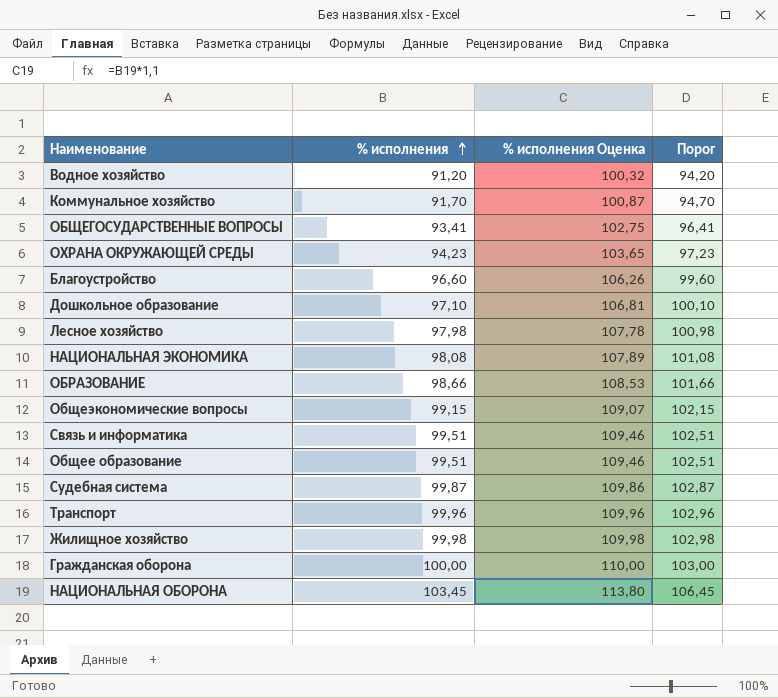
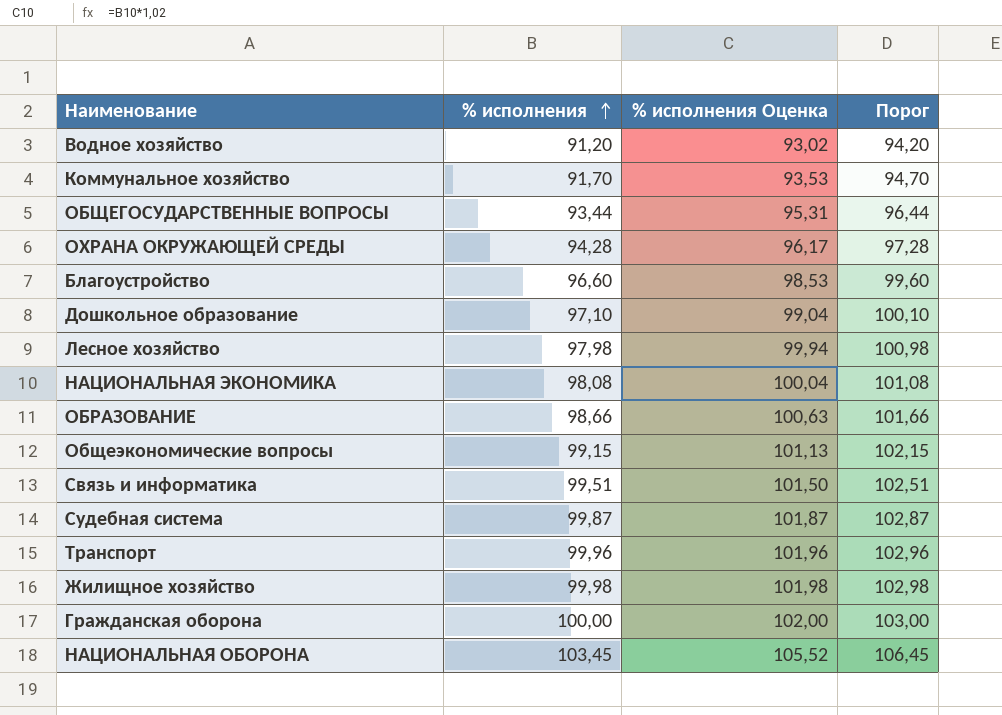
column % исполнения Оценка | formula: [% исполнения] * 1,1 -> [% исполнения] * 1,02
row Общее образование: 99,51 | 109,46 | 102,51 -> none
ОБЩЕГОСУДАРСТВЕННЫЕ ВОПРОСЫ | % исполнения: 93,41 -> 93,44
ОБЩЕГОСУДАРСТВЕННЫЕ ВОПРОСЫ | Порог: 96,41 -> 96,44
ОХРАНА ОКРУЖАЮЩЕЙ СРЕДЫ | % исполнения: 94,23 -> 94,28
ОХРАНА ОКРУЖАЮЩЕЙ СРЕДЫ | Порог: 97,23 -> 97,28

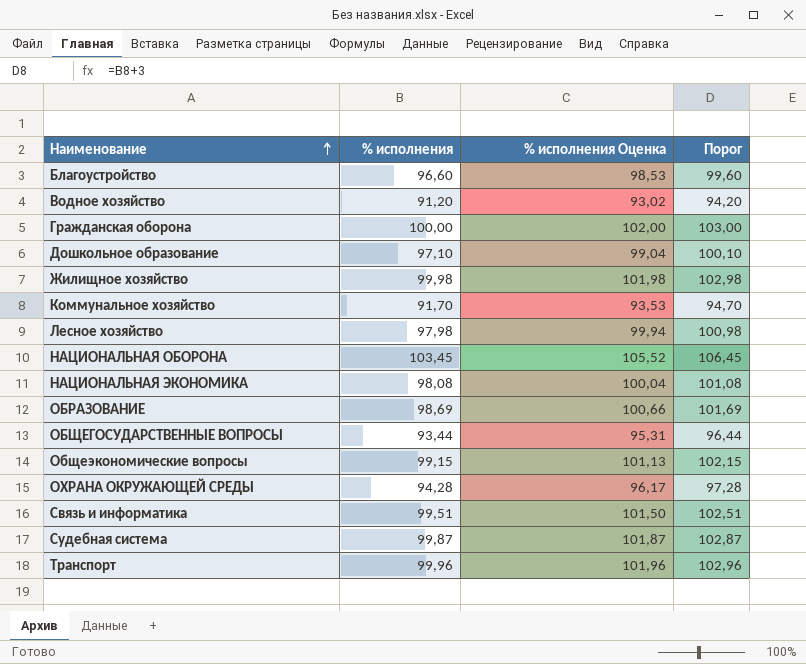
row order: % исполнения ascending -> Наименование ascending
ОБРАЗОВАНИЕ | % исполнения: 98,66 -> 98,69
ОБРАЗОВАНИЕ | % исполнения Оценка: 100,63 -> 100,66
ОБРАЗОВАНИЕ | Порог: 101,66 -> 101,69

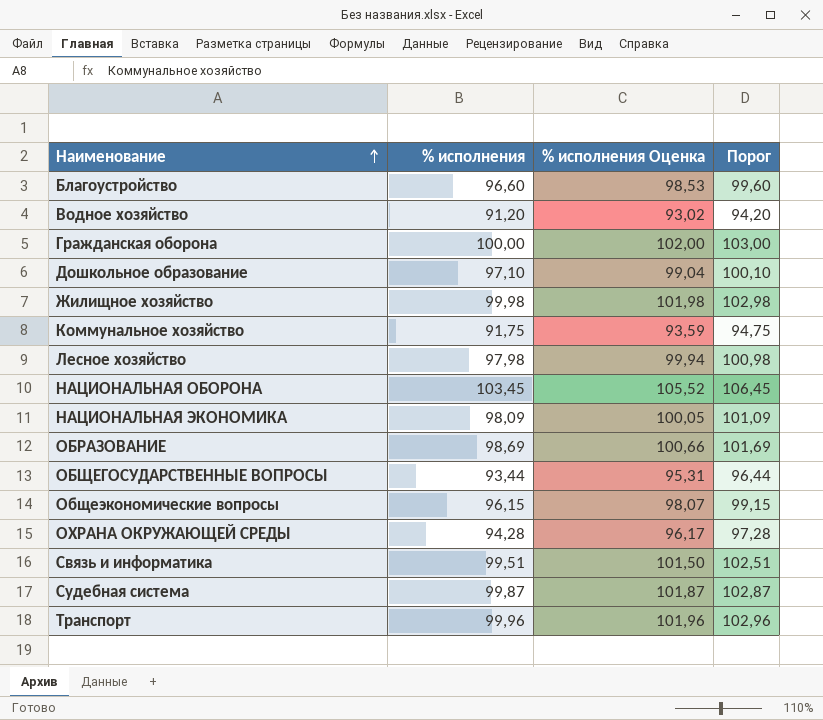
Коммунальное хозяйство | % исполнения: 91,70 -> 91,75
Коммунальное хозяйство | % исполнения Оценка: 93,53 -> 93,59
Коммунальное хозяйство | Порог: 94,70 -> 94,75
НАЦИОНАЛЬНАЯ ЭКОНОМИКА | % исполнения: 98,08 -> 98,09
НАЦИОНАЛЬНАЯ ЭКОНОМИКА | % исполнения Оценка: 100,04 -> 100,05
НАЦИОНАЛЬНАЯ ЭКОНОМИКА | Порог: 101,08 -> 101,09
Общеэкономические вопросы | % исполнения: 99,15 -> 96,15
Общеэкономические вопросы | % исполнения Оценка: 101,13 -> 98,07
Общеэкономические вопросы | Порог: 102,15 -> 99,15

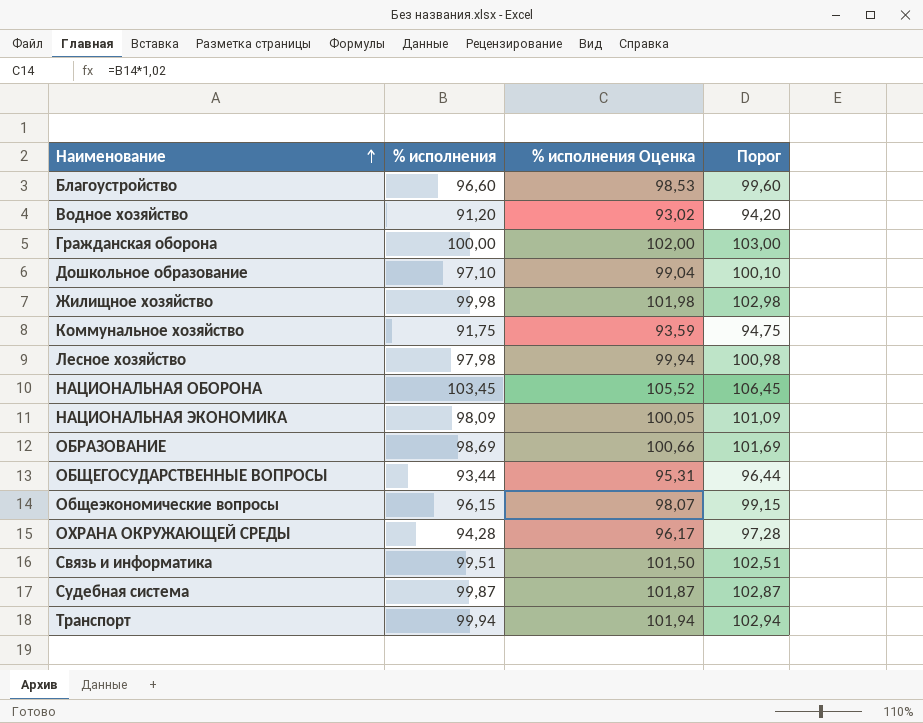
Транспорт | % исполнения: 99,96 -> 99,94
Транспорт | % исполнения Оценка: 101,96 -> 101,94
Транспорт | Порог: 102,96 -> 102,94

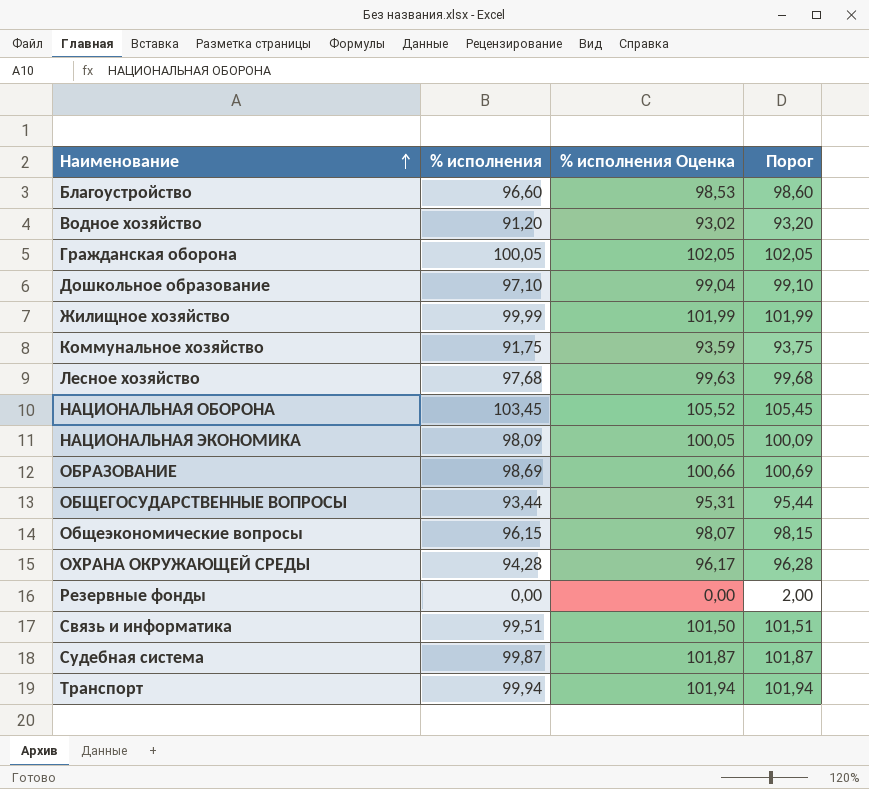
column Порог | formula: [% исполнения] + 3 -> [% исполнения] + 2
Гражданская оборона | % исполнения: 100,00 -> 100,05
Гражданская оборона | % исполнения Оценка: 102,00 -> 102,05
Жилищное хозяйство | % исполнения: 99,98 -> 99,99
Жилищное хозяйство | % исполнения Оценка: 101,98 -> 101,99
Лесное хозяйство | % исполнения: 97,98 -> 97,68
Лесное хозяйство | % исполнения Оценка: 99,94 -> 99,63
row Резервные фонды: none -> 0,00 | 0,00 | 2,00

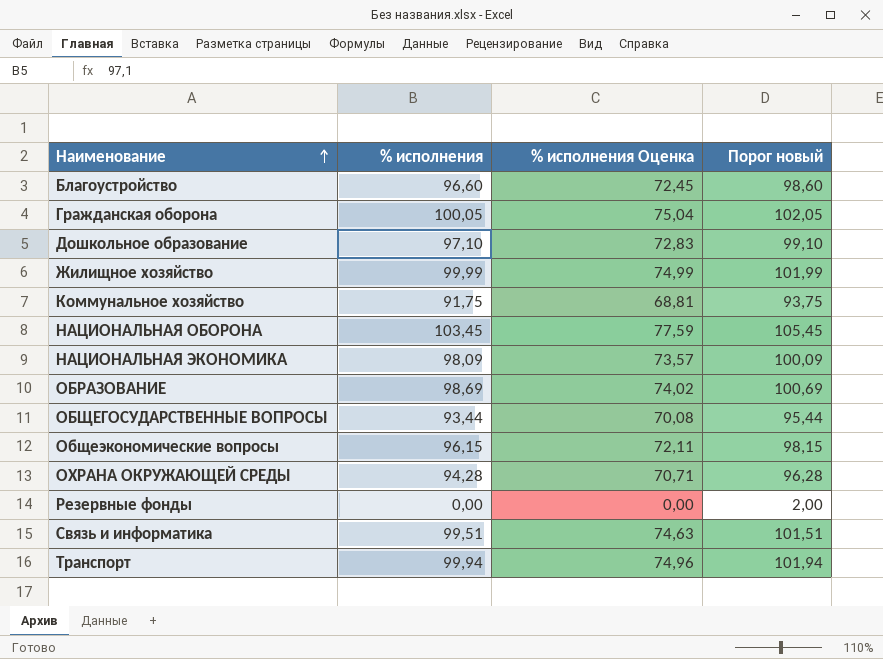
column % исполнения Оценка | formula: [% исполнения] * 1,02 -> [% исполнения] * 0,75
column name: Порог -> Порог новый
row Водное хозяйство: 91,20 | 93,02 | 93,20 -> none
row Лесное хозяйство: 97,68 | 99,63 | 99,68 -> none
row Судебная система: 99,87 | 101,87 | 101,87 -> none

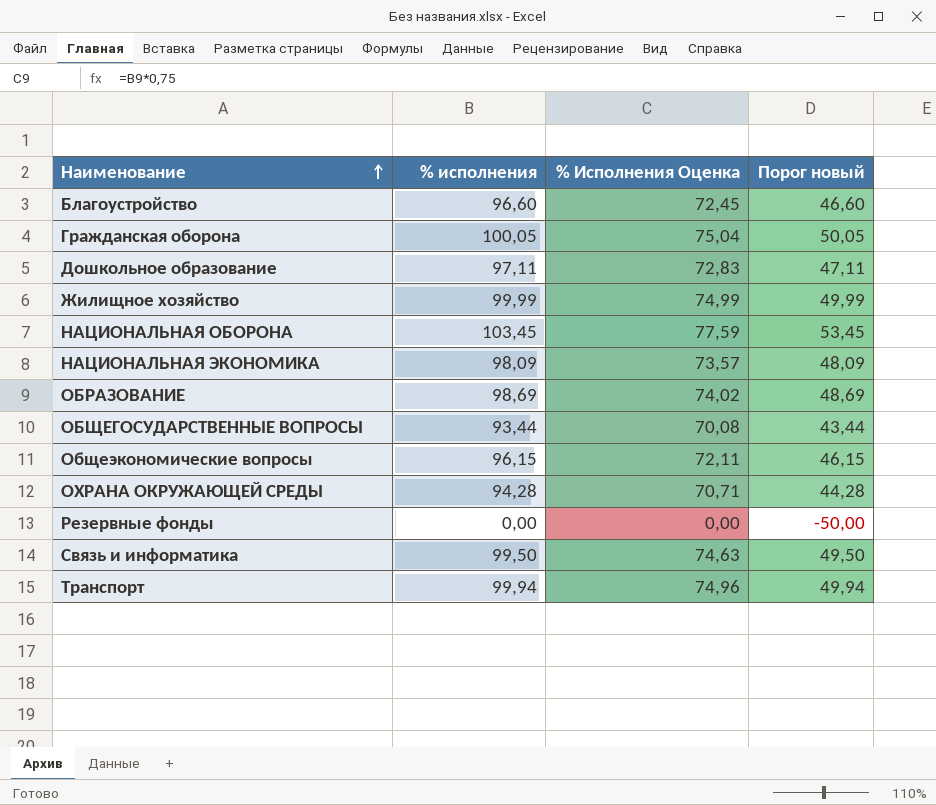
column name: % исполнения Оценка -> % Исполнения Оценка
column Порог новый | formula: [% исполнения] + 2 -> [% исполнения] - 50
row Коммунальное хозяйство: 91,75 | 68,81 | 93,75 -> none
Дошкольное образование | % исполнения: 97,10 -> 97,11
Связь и информатика | % исполнения: 99,51 -> 99,50

